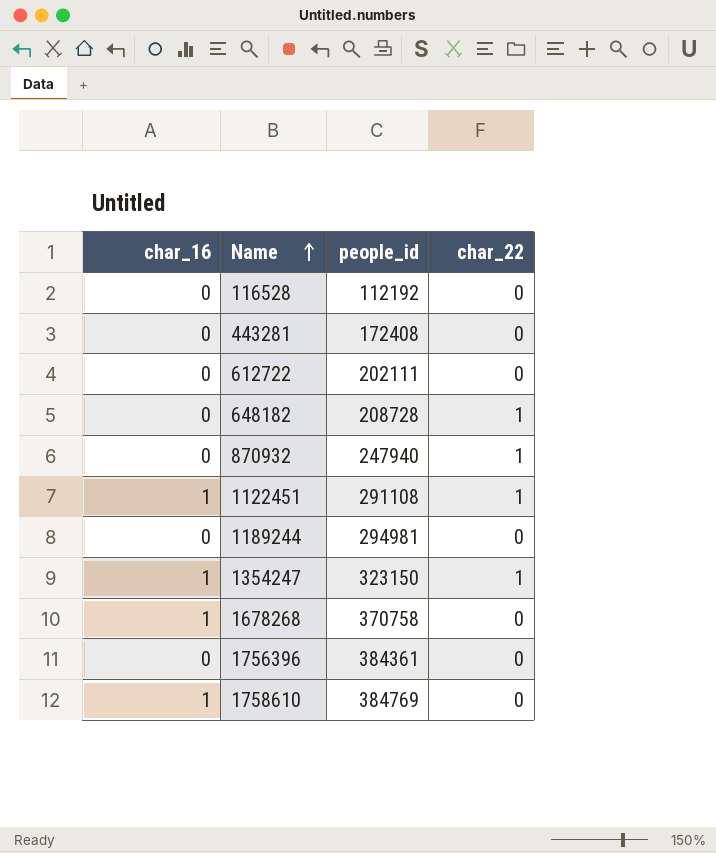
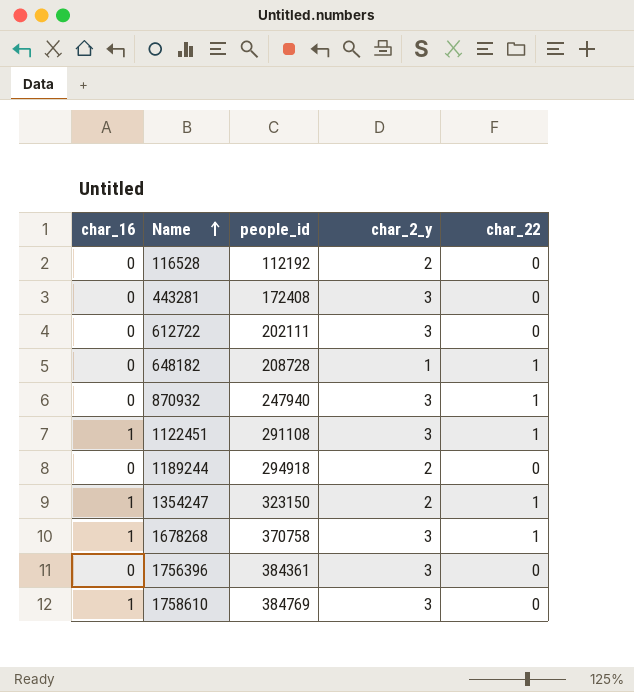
column char_2_y | position: none -> 4
1189244 | people_id: 294981 -> 294918
1678268 | char_22: 0 -> 1

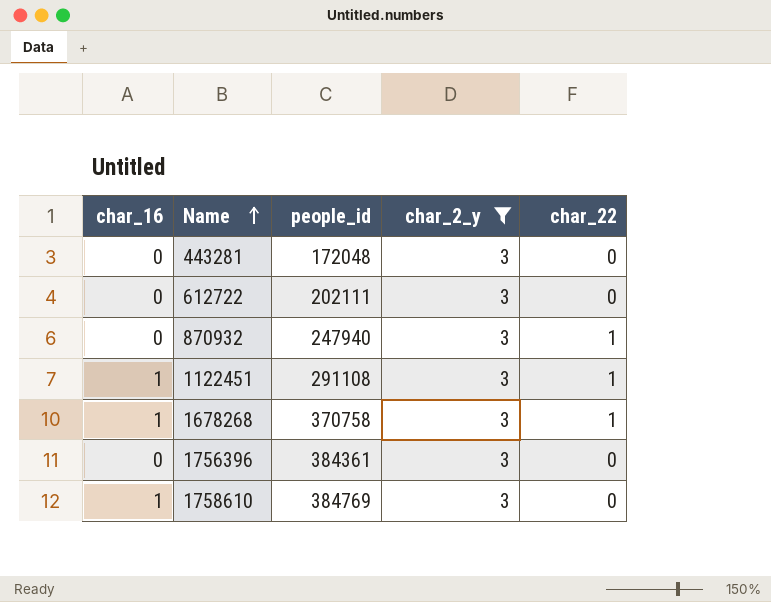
filter: none -> char_2_y = 3
443281 | people_id: 172408 -> 172048

